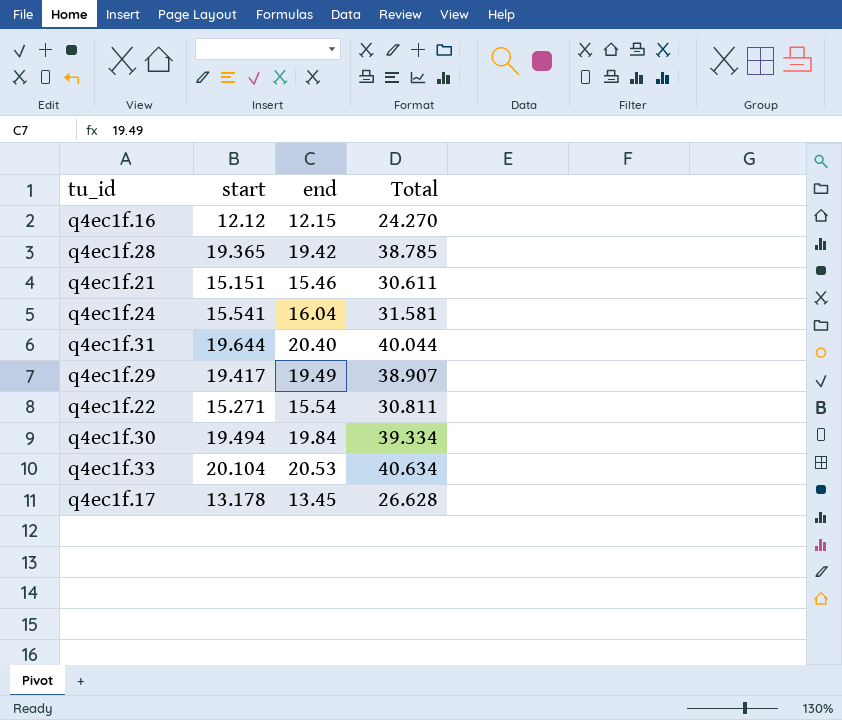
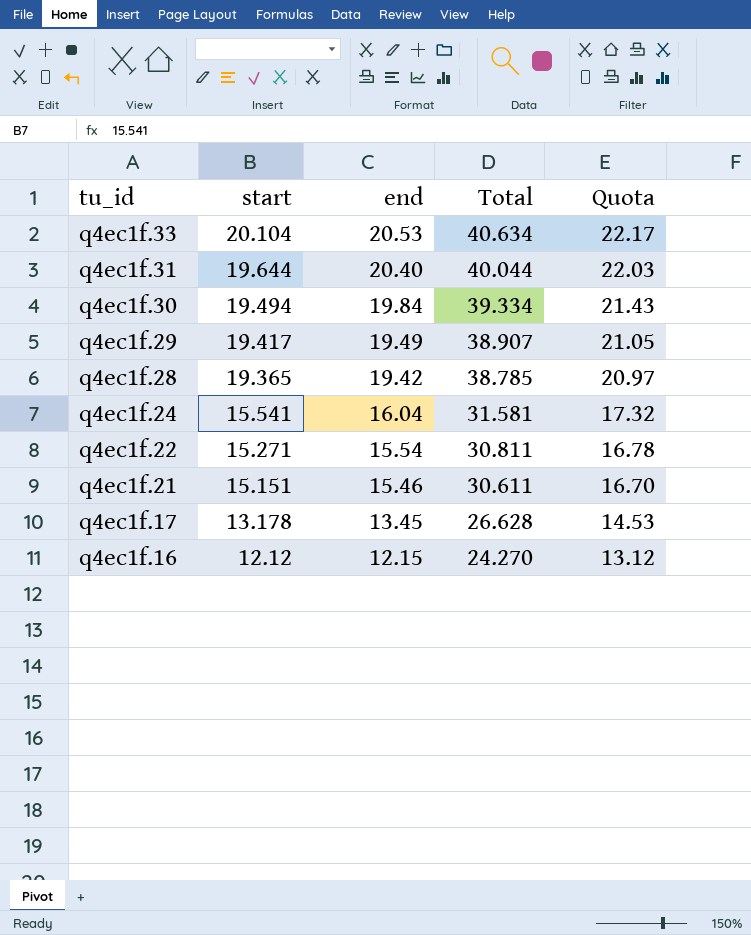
row order: none -> tu_id descending
column Quota | formula: none -> [end] * 1.08

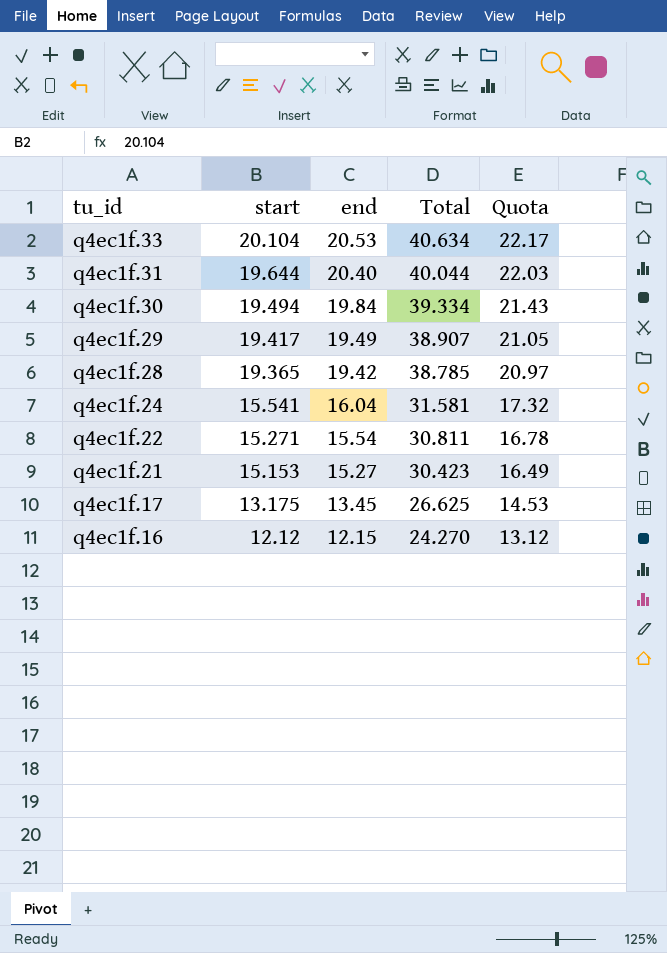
q4ec1f.21 | start: 15.151 -> 15.153
q4ec1f.21 | end: 15.46 -> 15.27
q4ec1f.21 | Total: 30.611 -> 30.423
q4ec1f.21 | Quota: 16.70 -> 16.49
q4ec1f.17 | start: 13.178 -> 13.175
q4ec1f.17 | Total: 26.628 -> 26.625

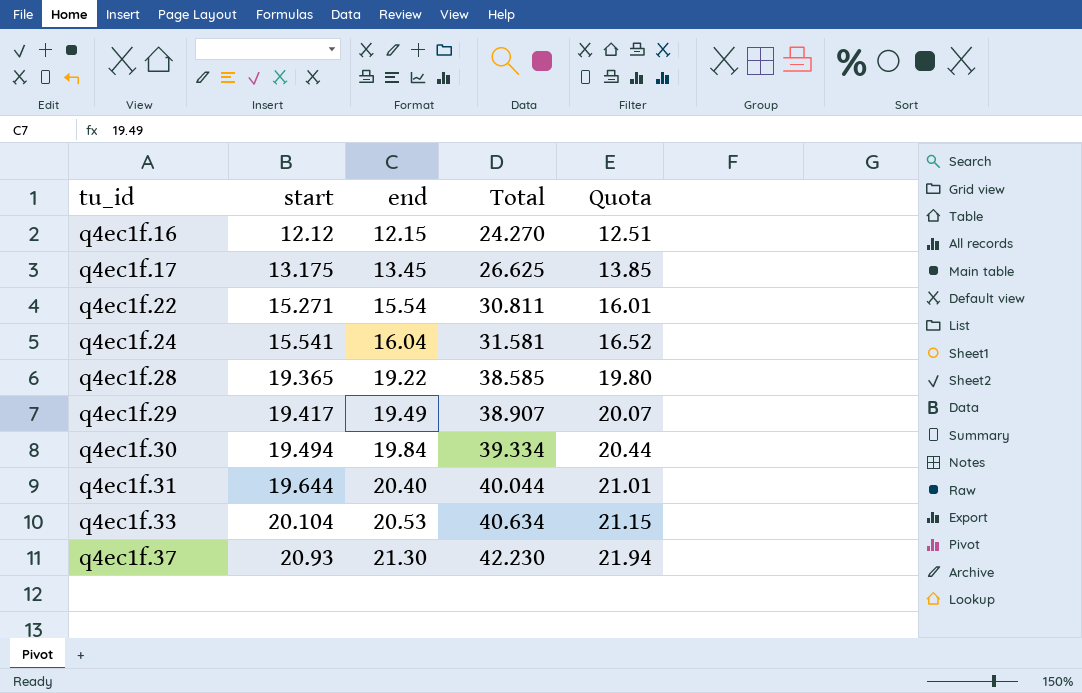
row order: tu_id descending -> tu_id ascending
column Quota | formula: [end] * 1.08 -> [end] * 1.03
row q4ec1f.21: 15.153 | 15.27 | 30.423 | 16.49 -> none
q4ec1f.28 | end: 19.42 -> 19.22
q4ec1f.28 | Total: 38.785 -> 38.585
row q4ec1f.37: none -> 20.93 | 21.30 | 42.230 | 21.94

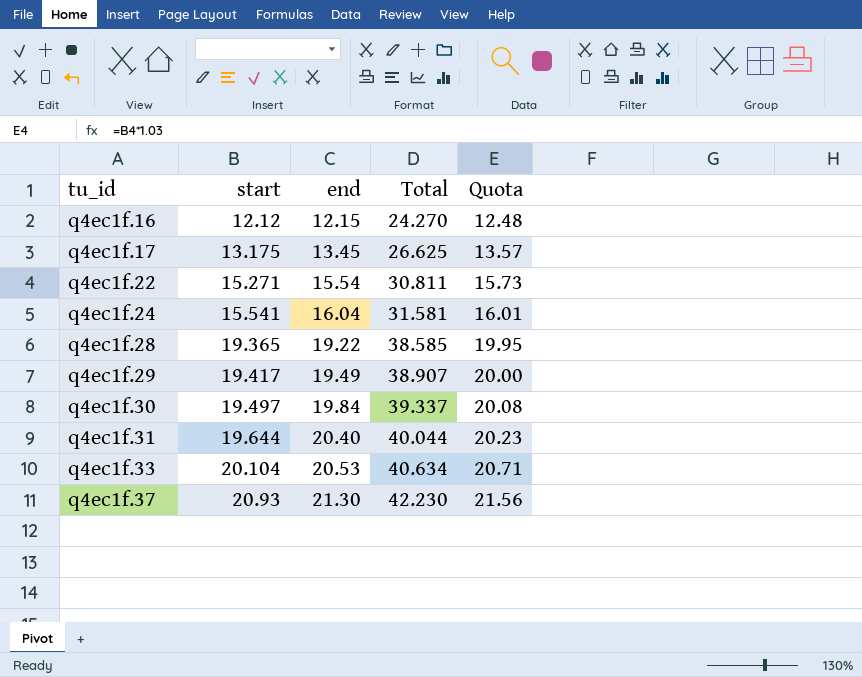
column Quota | formula: [end] * 1.03 -> [start] * 1.03
q4ec1f.30 | start: 19.494 -> 19.497
q4ec1f.30 | Total: 39.334 -> 39.337

